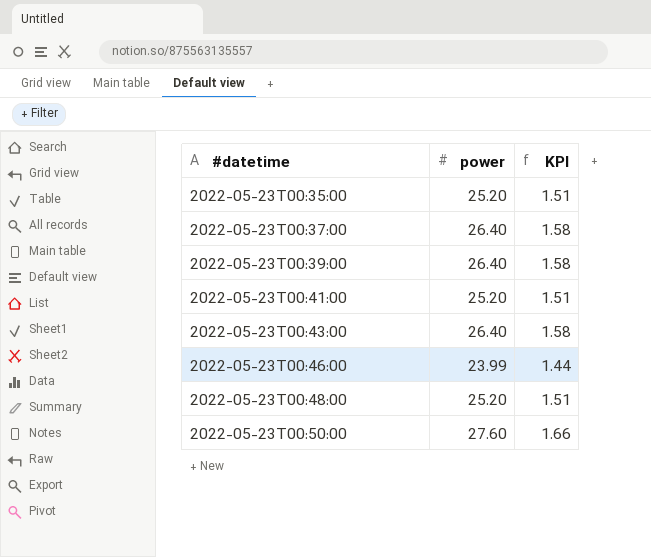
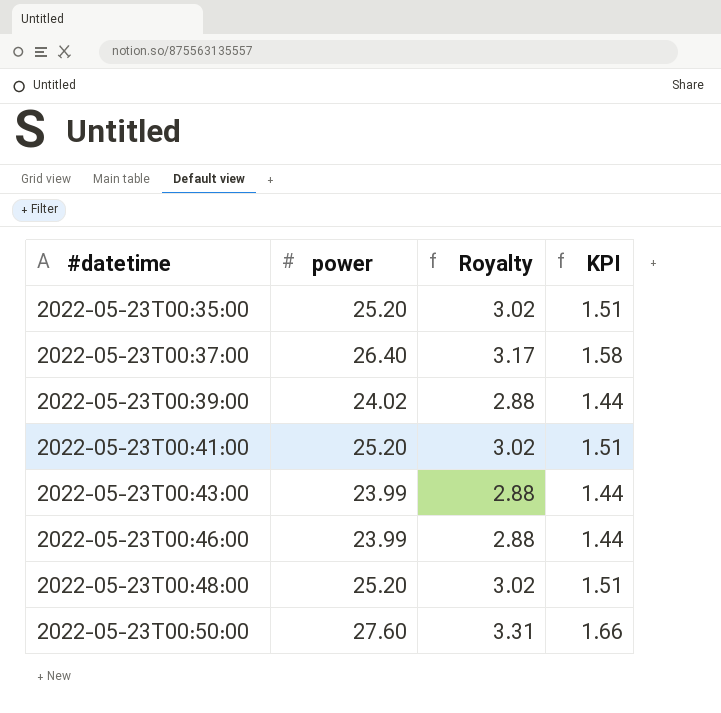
column Royalty | formula: none -> [power] * 0.12
2022-05-23T00:39:00 | power: 26.40 -> 24.02
2022-05-23T00:39:00 | KPI: 1.58 -> 1.44
2022-05-23T00:43:00 | power: 26.40 -> 23.99
2022-05-23T00:43:00 | KPI: 1.58 -> 1.44

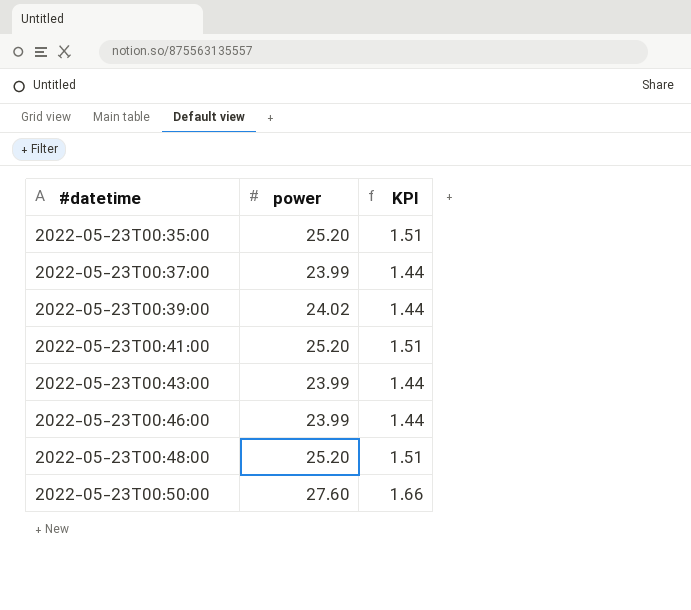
column Royalty | formula: [power] * 0.12 -> none
2022-05-23T00:37:00 | power: 26.40 -> 23.99
2022-05-23T00:37:00 | KPI: 1.58 -> 1.44

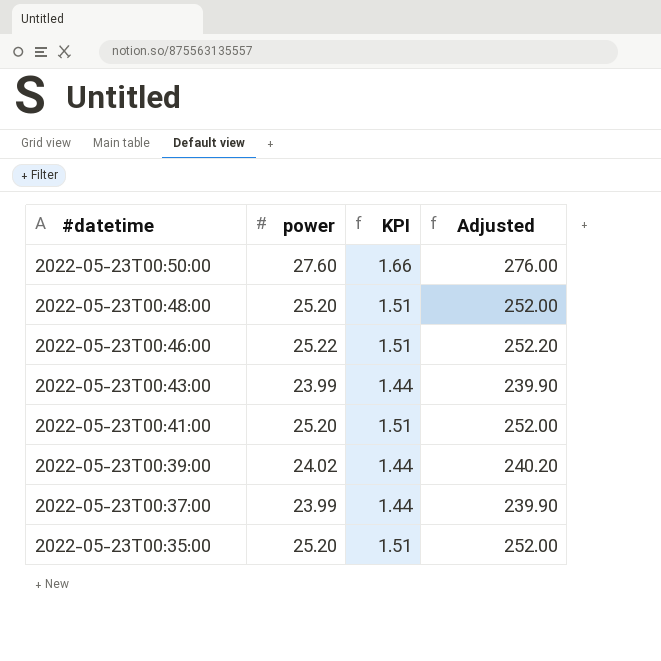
row order: #datetime ascending -> #datetime descending
column Adjusted | formula: none -> [power] * 10
2022-05-23T00:46:00 | power: 23.99 -> 25.22
2022-05-23T00:46:00 | KPI: 1.44 -> 1.51

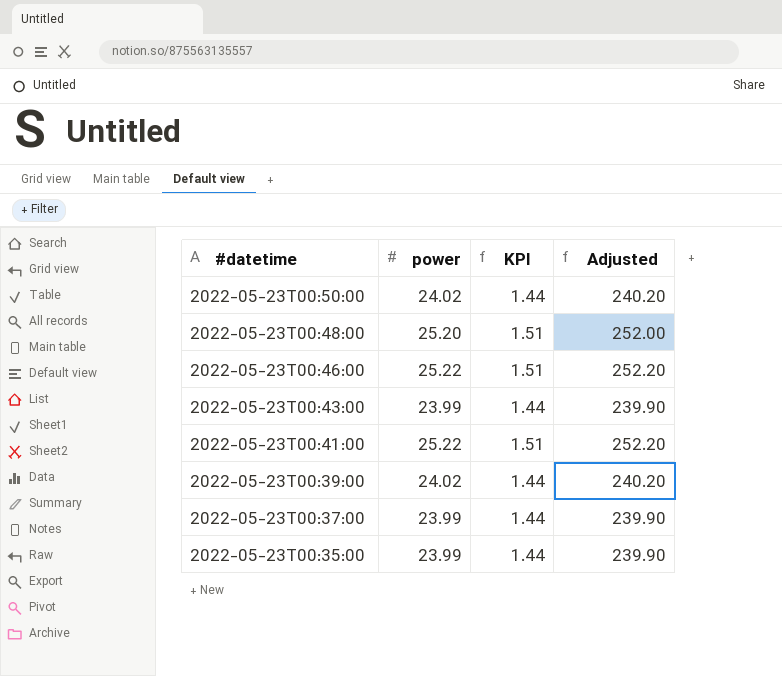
2022-05-23T00:50:00 | power: 27.60 -> 24.02
2022-05-23T00:50:00 | KPI: 1.66 -> 1.44
2022-05-23T00:50:00 | Adjusted: 276.00 -> 240.20
2022-05-23T00:41:00 | power: 25.20 -> 25.22
2022-05-23T00:41:00 | Adjusted: 252.00 -> 252.20
2022-05-23T00:35:00 | power: 25.20 -> 23.99
2022-05-23T00:35:00 | KPI: 1.51 -> 1.44
2022-05-23T00:35:00 | Adjusted: 252.00 -> 239.90

